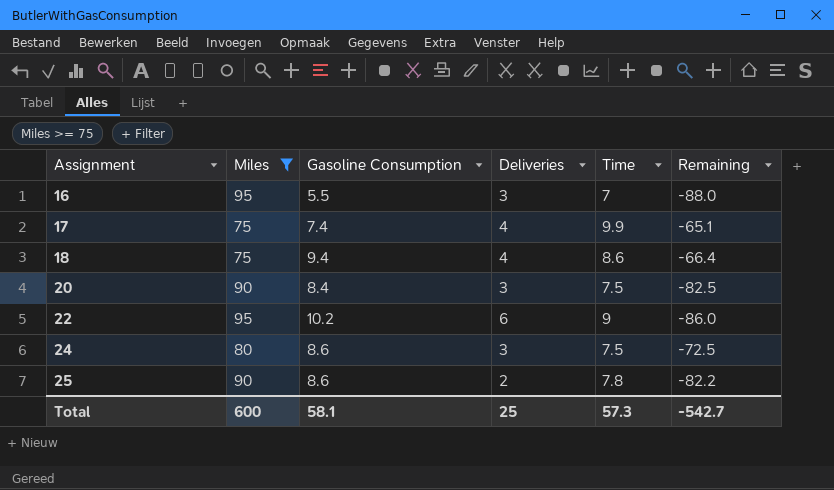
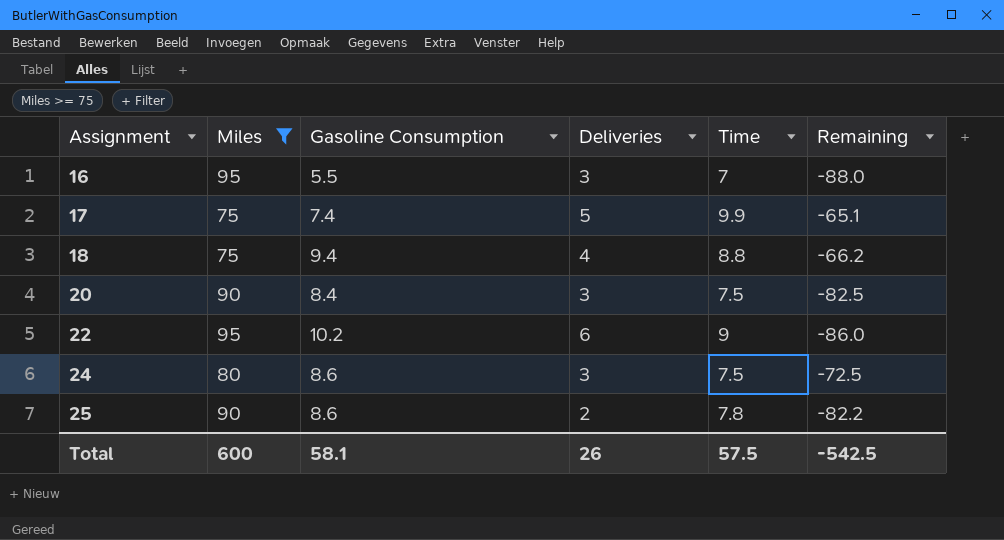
17 | Deliveries: 4 -> 5
18 | Time: 8.6 -> 8.8
18 | Remaining: -66.4 -> -66.2
Total | Deliveries: 25 -> 26
Total | Time: 57.3 -> 57.5
Total | Remaining: -542.7 -> -542.5

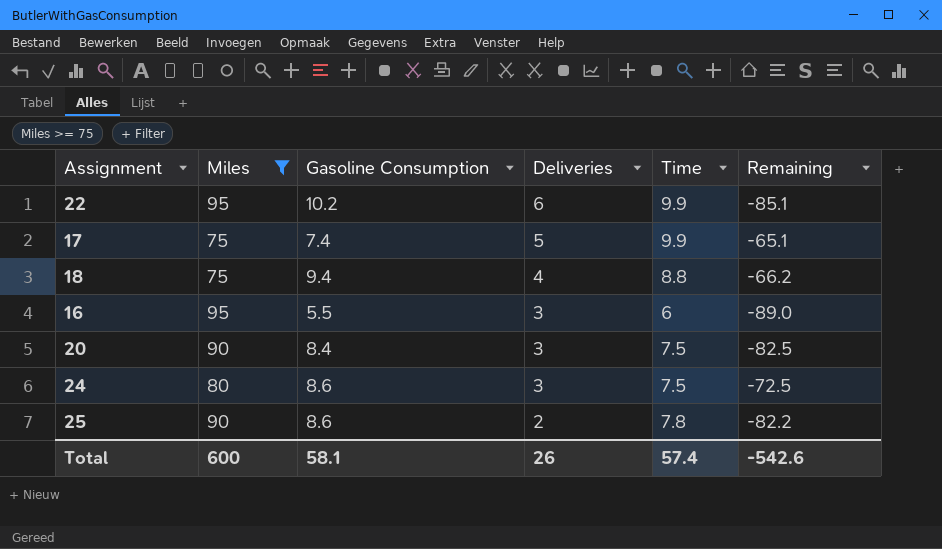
row order: Assignment ascending -> Deliveries descending
22 | Time: 9 -> 9.9
22 | Remaining: -86.0 -> -85.1
16 | Time: 7 -> 6
16 | Remaining: -88.0 -> -89.0
Total | Time: 57.5 -> 57.4
Total | Remaining: -542.5 -> -542.6

